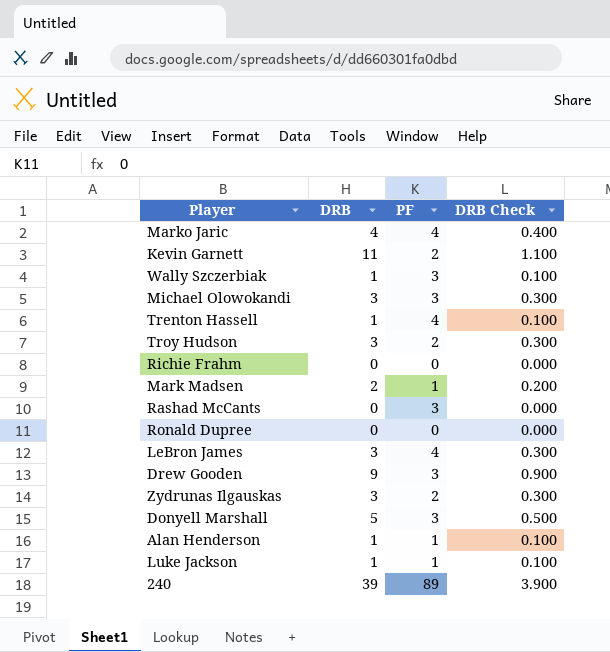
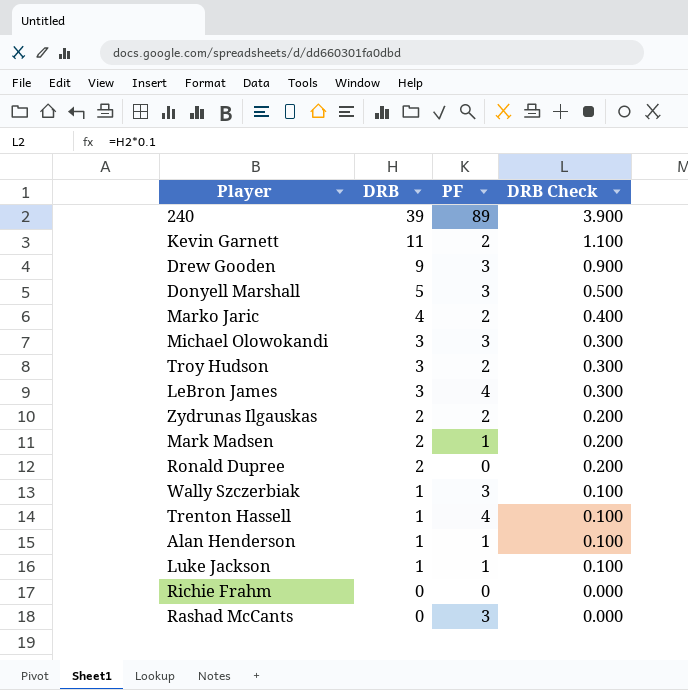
row order: none -> DRB descending
Marko Jaric | PF: 4 -> 2
Zydrunas Ilgauskas | DRB: 3 -> 2
Zydrunas Ilgauskas | DRB Check: 0.300 -> 0.200
Ronald Dupree | DRB: 0 -> 2
Ronald Dupree | DRB Check: 0.000 -> 0.200

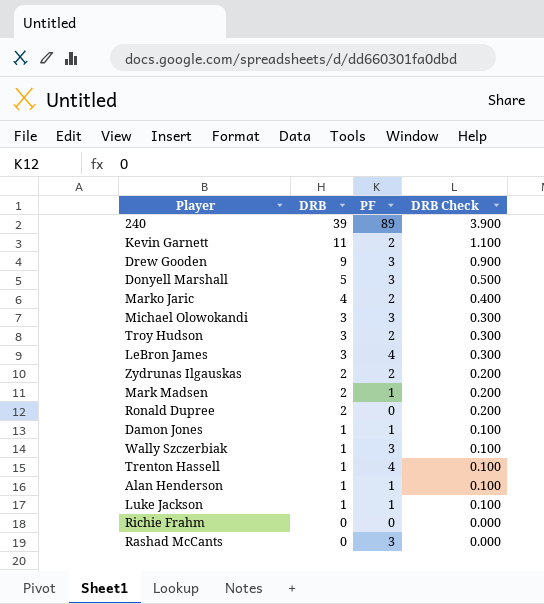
row Damon Jones: none -> 1 | 1 | 0.100

